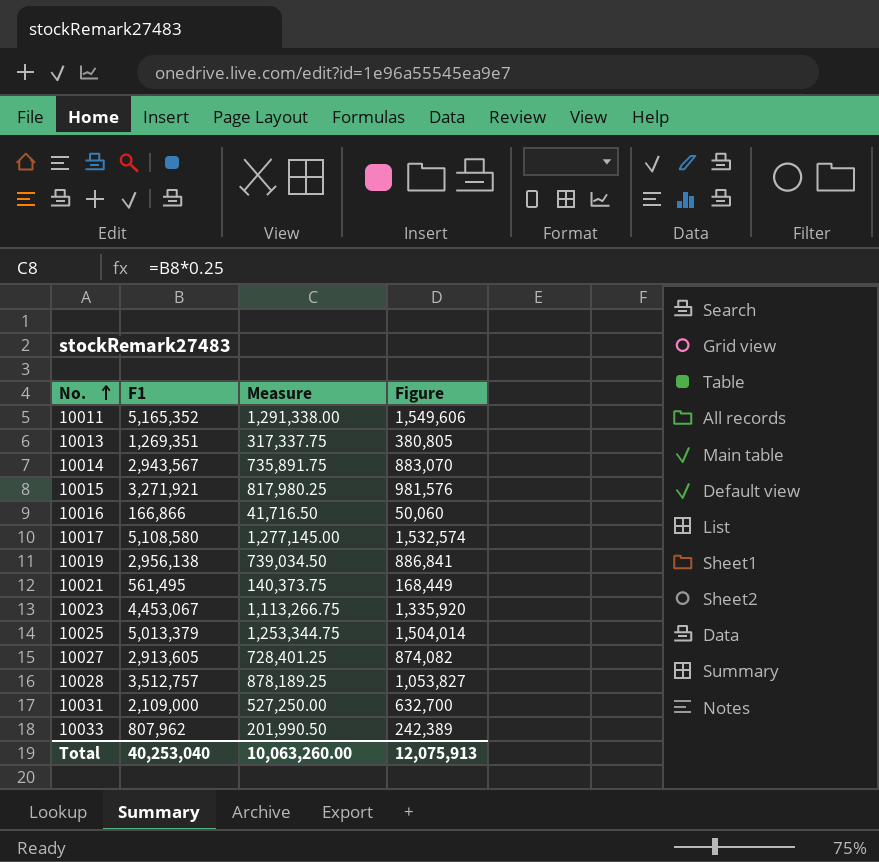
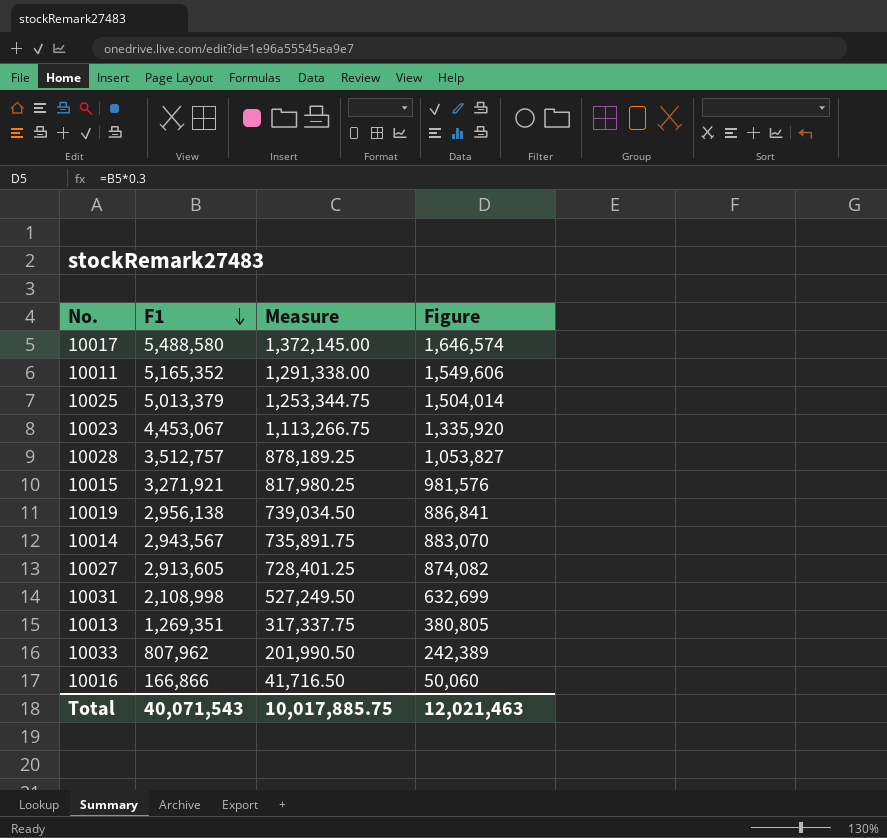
row order: No. ascending -> F1 descending
row 10021: 561,495 | 140,373.75 | 168,449 -> none
10017 | F1: 5,108,580 -> 5,488,580
10017 | Measure: 1,277,145.00 -> 1,372,145.00
10017 | Figure: 1,532,574 -> 1,646,574
10031 | F1: 2,109,000 -> 2,108,998
10031 | Measure: 527,250.00 -> 527,249.50
10031 | Figure: 632,700 -> 632,699
Total | F1: 40,253,040 -> 40,071,543
Total | Measure: 10,063,260.00 -> 10,017,885.75
Total | Figure: 12,075,913 -> 12,021,463

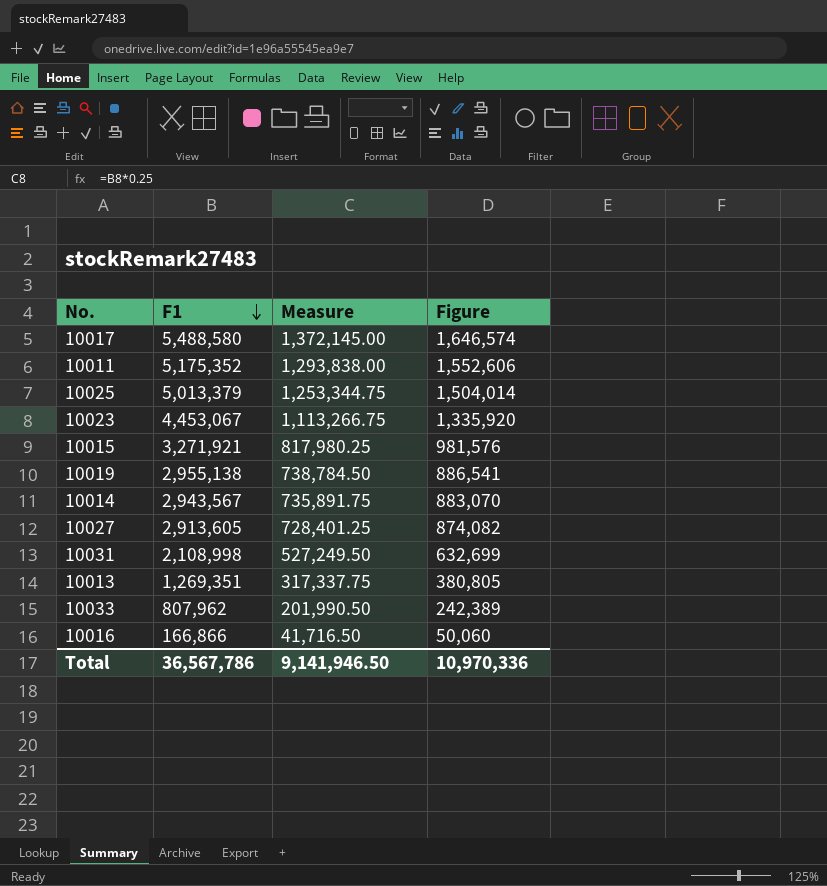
row 10028: 3,512,757 | 878,189.25 | 1,053,827 -> none
10011 | F1: 5,165,352 -> 5,175,352
10011 | Measure: 1,291,338.00 -> 1,293,838.00
10011 | Figure: 1,549,606 -> 1,552,606
10019 | F1: 2,956,138 -> 2,955,138
10019 | Measure: 739,034.50 -> 738,784.50
10019 | Figure: 886,841 -> 886,541
Total | F1: 40,071,543 -> 36,567,786
Total | Measure: 10,017,885.75 -> 9,141,946.50
Total | Figure: 12,021,463 -> 10,970,336

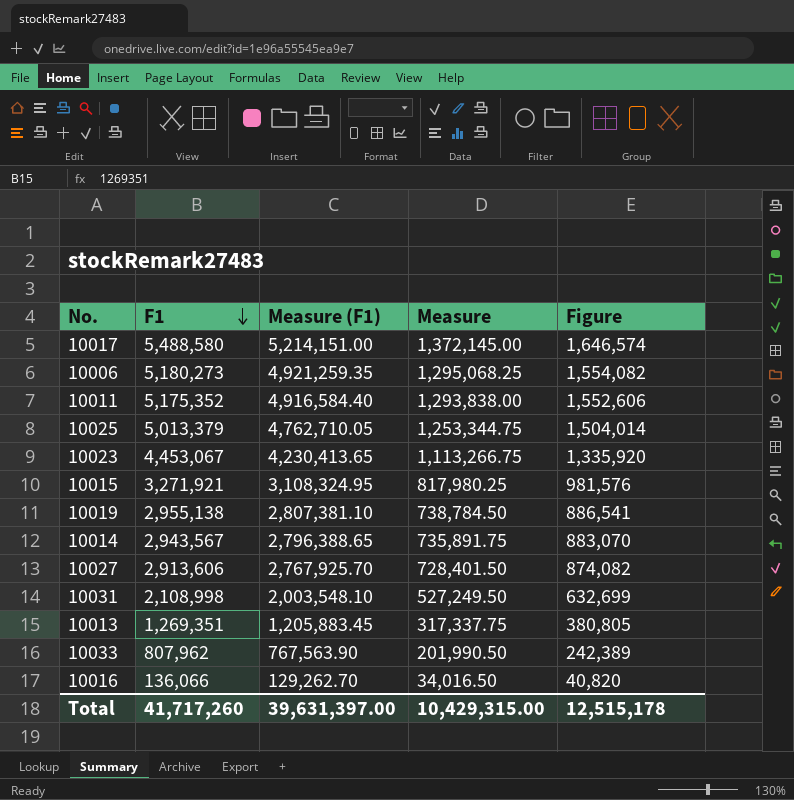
column Measure (F1) | formula: none -> [F1] * 0.95
row 10006: none -> 5,180,273 | 4,921,259.35 | 1,295,068.25 | 1,554,082
10027 | F1: 2,913,605 -> 2,913,606
10027 | Measure: 728,401.25 -> 728,401.50
10016 | F1: 166,866 -> 136,066
10016 | Measure: 41,716.50 -> 34,016.50
10016 | Figure: 50,060 -> 40,820
Total | F1: 36,567,786 -> 41,717,260
Total | Measure: 9,141,946.50 -> 10,429,315.00
Total | Figure: 10,970,336 -> 12,515,178

